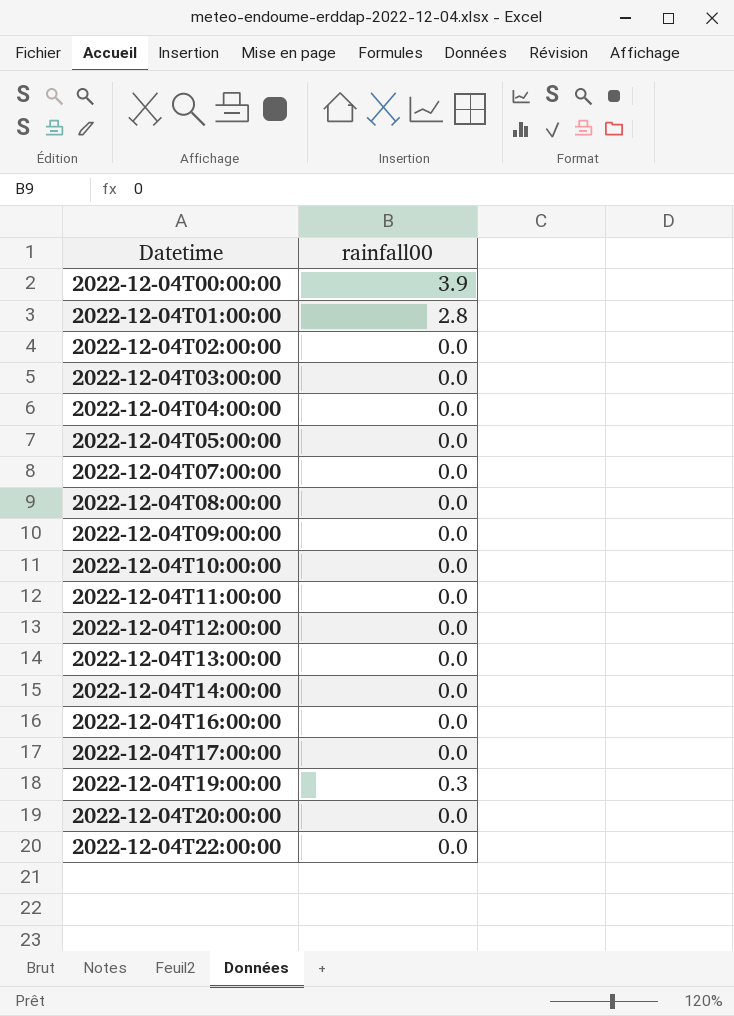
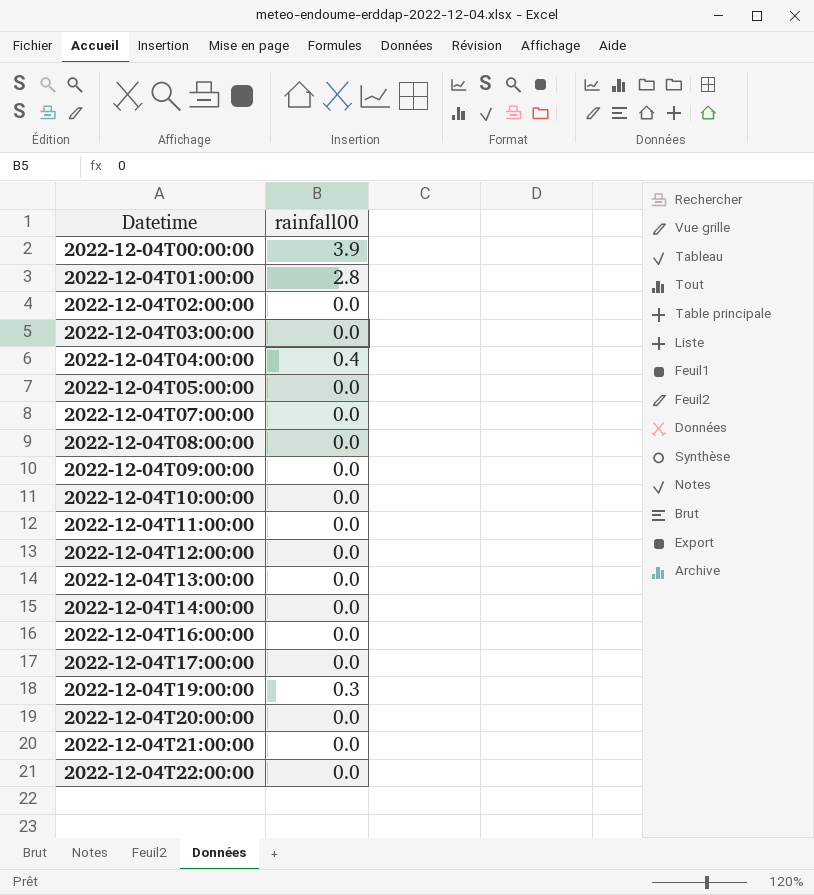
2022-12-04T04:00:00 | rainfall00: 0.0 -> 0.4
row 2022-12-04T21:00:00: none -> 0.0

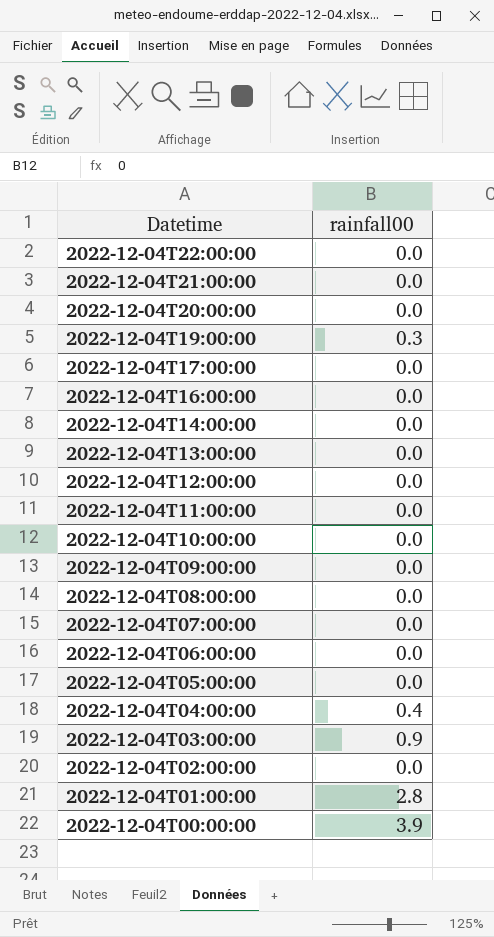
row order: Datetime ascending -> Datetime descending
row 2022-12-04T06:00:00: none -> 0.0
2022-12-04T03:00:00 | rainfall00: 0.0 -> 0.9

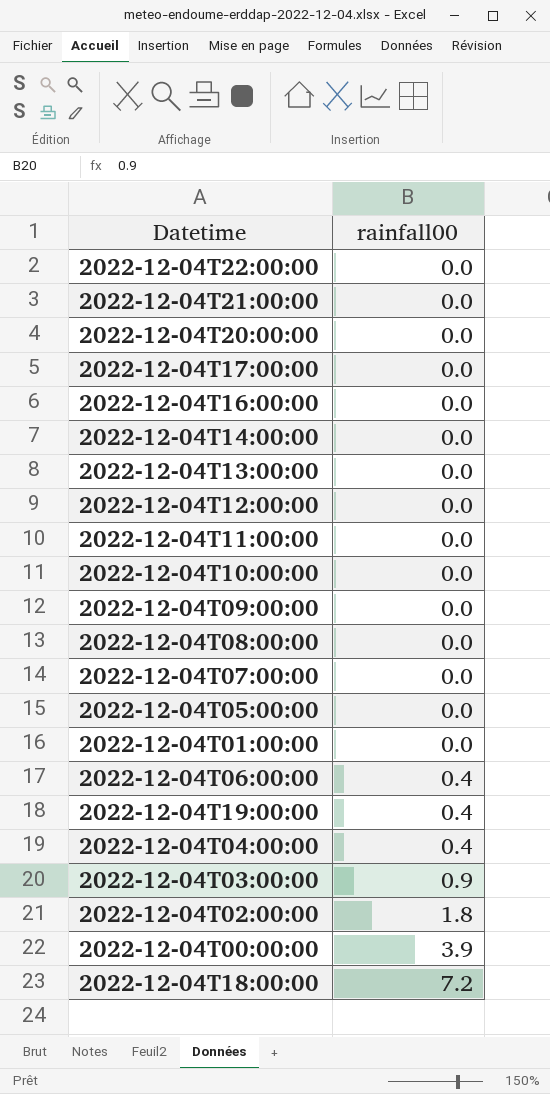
row order: Datetime descending -> rainfall00 ascending
2022-12-04T01:00:00 | rainfall00: 2.8 -> 0.0
2022-12-04T06:00:00 | rainfall00: 0.0 -> 0.4
2022-12-04T19:00:00 | rainfall00: 0.3 -> 0.4
2022-12-04T02:00:00 | rainfall00: 0.0 -> 1.8
row 2022-12-04T18:00:00: none -> 7.2

